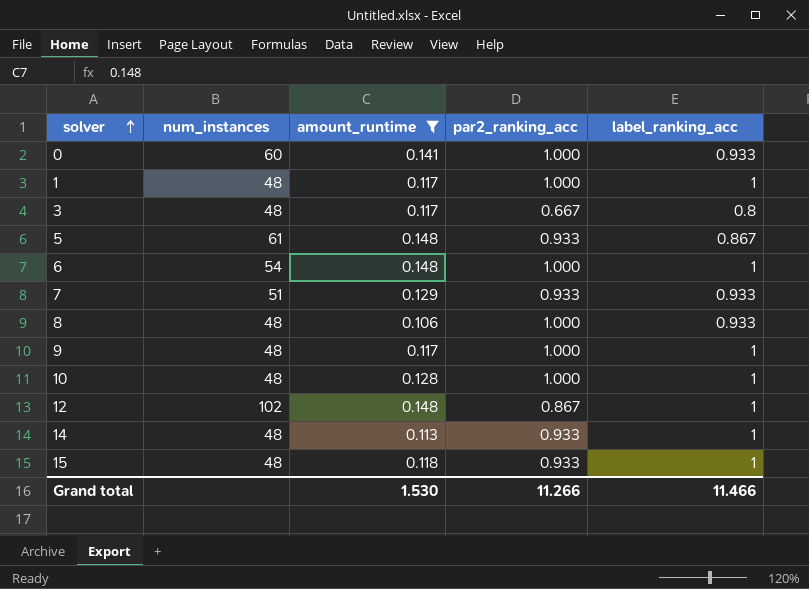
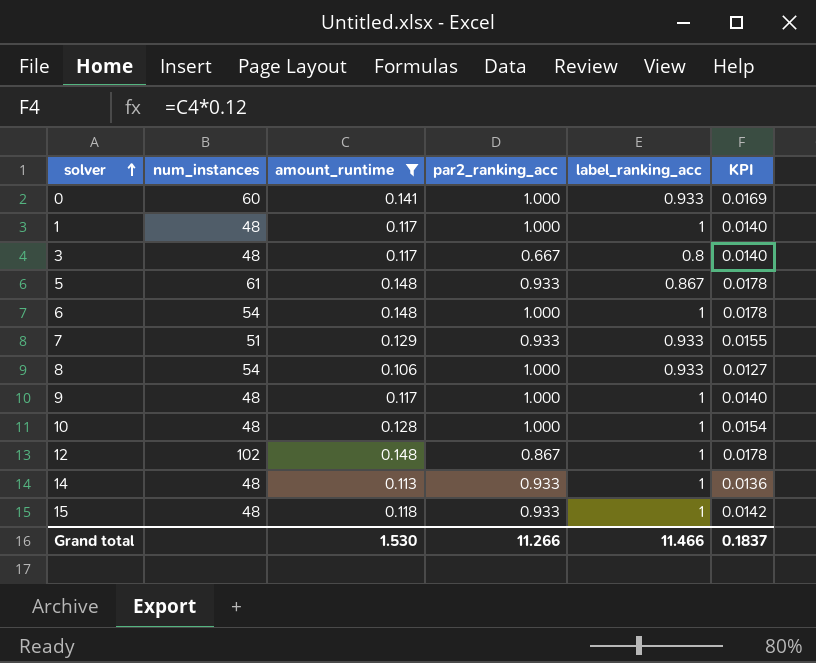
column KPI | formula: none -> [amount_runtime] * 0.12
8 | num_instances: 48 -> 54

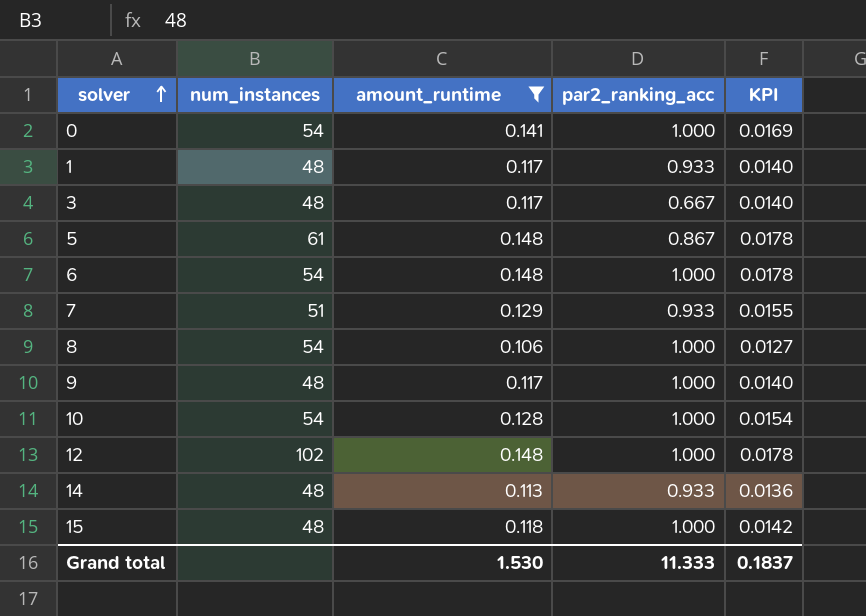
column label_ranking_acc | position: 5 -> none
0 | num_instances: 60 -> 54
1 | par2_ranking_acc: 1.000 -> 0.933
5 | par2_ranking_acc: 0.933 -> 0.867
10 | num_instances: 48 -> 54
12 | par2_ranking_acc: 0.867 -> 1.000
15 | par2_ranking_acc: 0.933 -> 1.000
Grand total | par2_ranking_acc: 11.266 -> 11.333

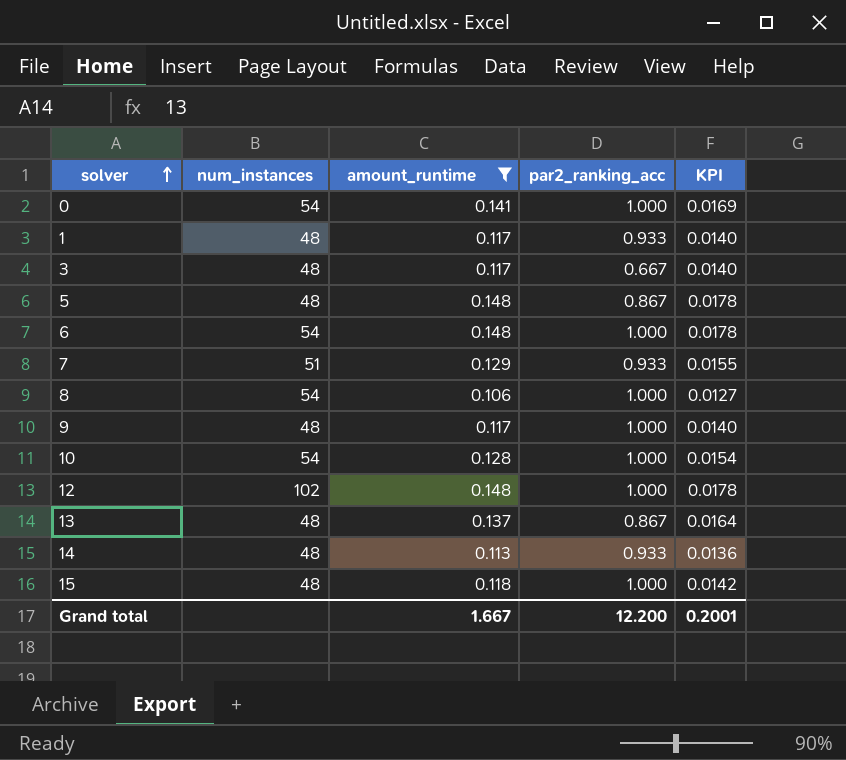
5 | num_instances: 61 -> 48
row 13: none -> 48 | 0.137 | 0.867 | 0.0164
Grand total | amount_runtime: 1.530 -> 1.667
Grand total | par2_ranking_acc: 11.333 -> 12.200
Grand total | KPI: 0.1837 -> 0.2001

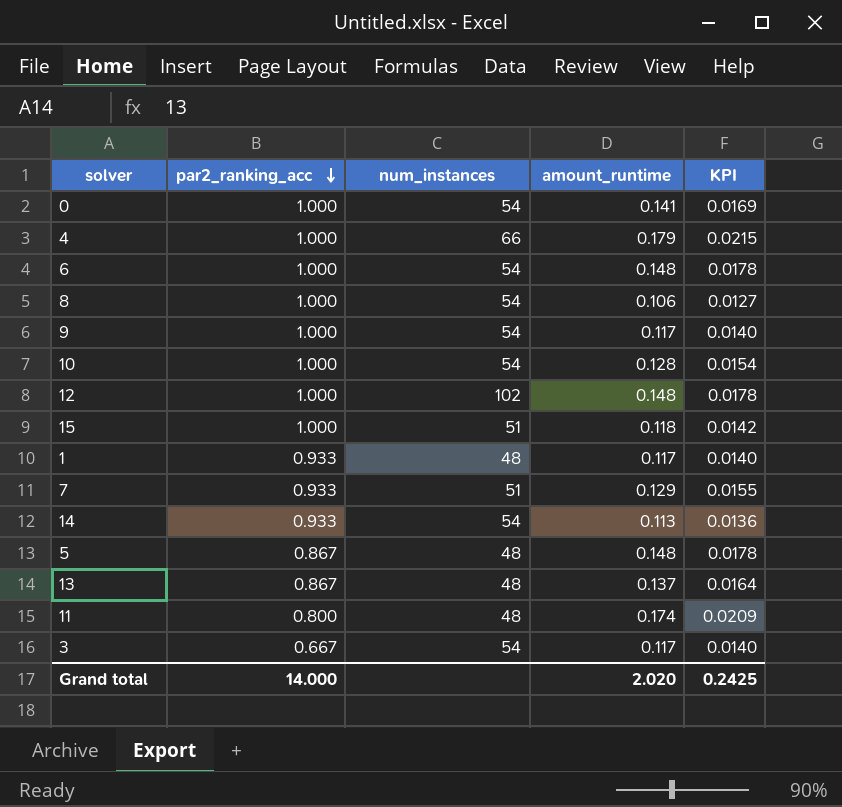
filter: amount_runtime <= 0.148 -> none
row order: solver ascending -> par2_ranking_acc descending
column par2_ranking_acc | position: 4 -> 2
9 | num_instances: 48 -> 54
15 | num_instances: 48 -> 51
14 | num_instances: 48 -> 54
3 | num_instances: 48 -> 54
Grand total | par2_ranking_acc: 12.200 -> 14.000
Grand total | amount_runtime: 1.667 -> 2.020
Grand total | KPI: 0.2001 -> 0.2425

